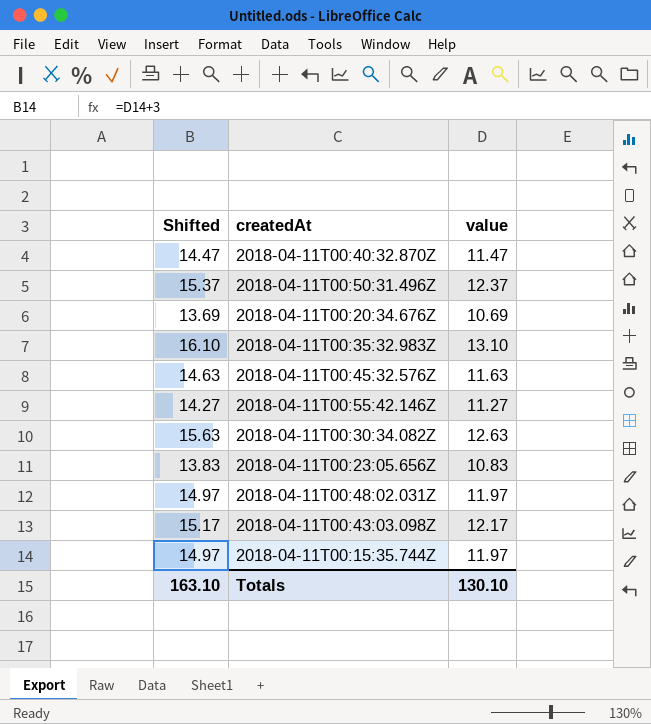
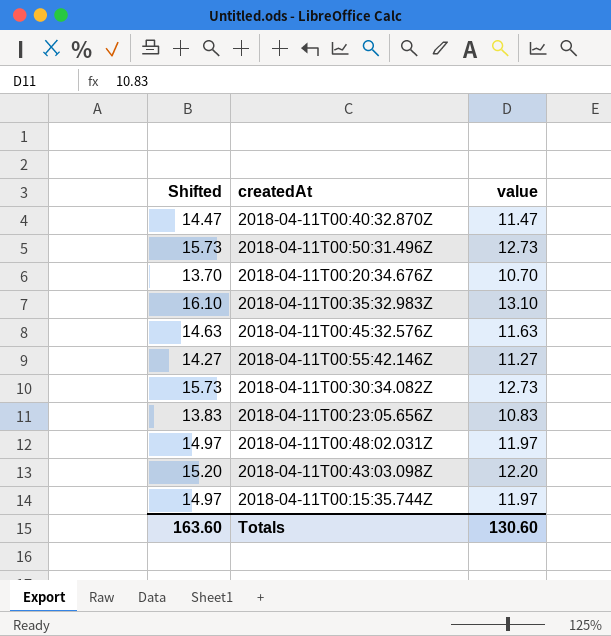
2018-04-11T00:50:31.496Z | Shifted: 15.37 -> 15.73
2018-04-11T00:50:31.496Z | value: 12.37 -> 12.73
2018-04-11T00:20:34.676Z | Shifted: 13.69 -> 13.70
2018-04-11T00:20:34.676Z | value: 10.69 -> 10.70
2018-04-11T00:30:34.082Z | Shifted: 15.63 -> 15.73
2018-04-11T00:30:34.082Z | value: 12.63 -> 12.73
2018-04-11T00:43:03.098Z | Shifted: 15.17 -> 15.20
2018-04-11T00:43:03.098Z | value: 12.17 -> 12.20
Totals | Shifted: 163.10 -> 163.60
Totals | value: 130.10 -> 130.60

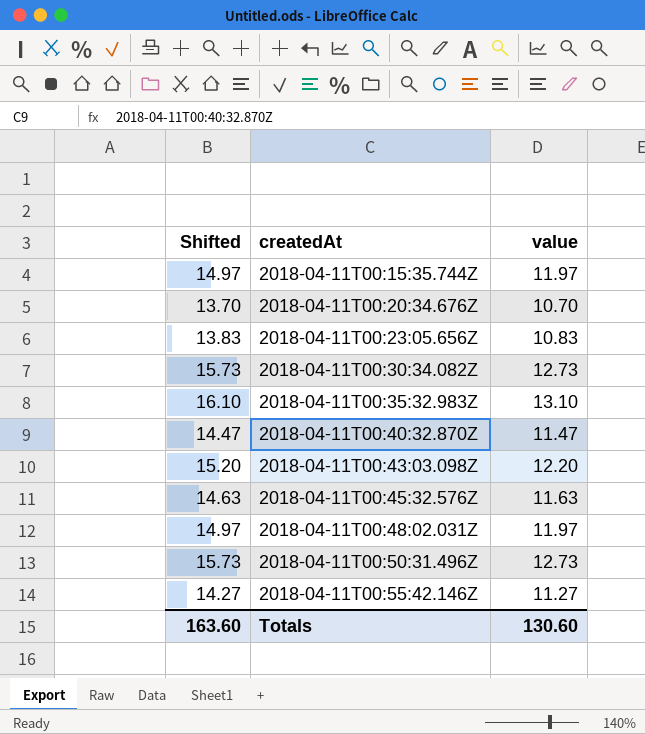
row order: none -> createdAt ascending

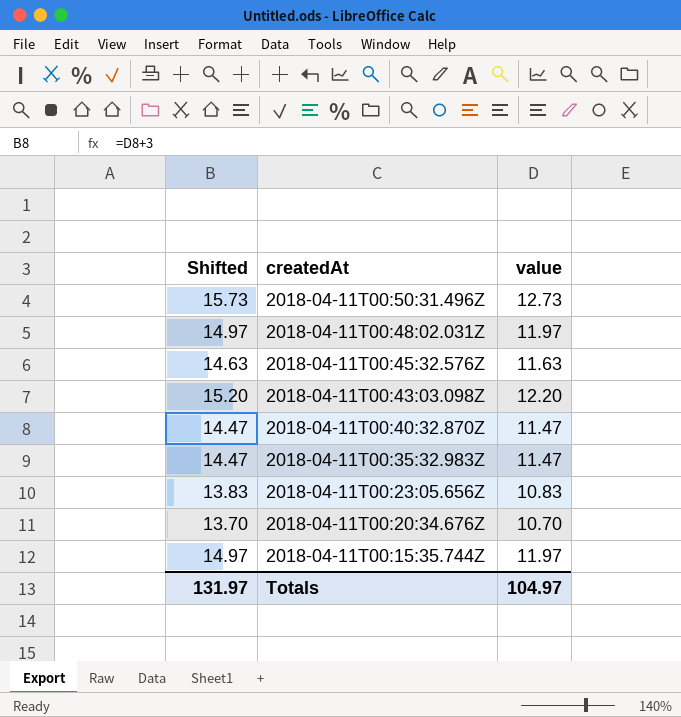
row order: createdAt ascending -> createdAt descending
row 2018-04-11T00:30:34.082Z: 15.73 | 12.73 -> none
row 2018-04-11T00:55:42.146Z: 14.27 | 11.27 -> none
2018-04-11T00:35:32.983Z | Shifted: 16.10 -> 14.47
2018-04-11T00:35:32.983Z | value: 13.10 -> 11.47
Totals | Shifted: 163.60 -> 131.97
Totals | value: 130.60 -> 104.97

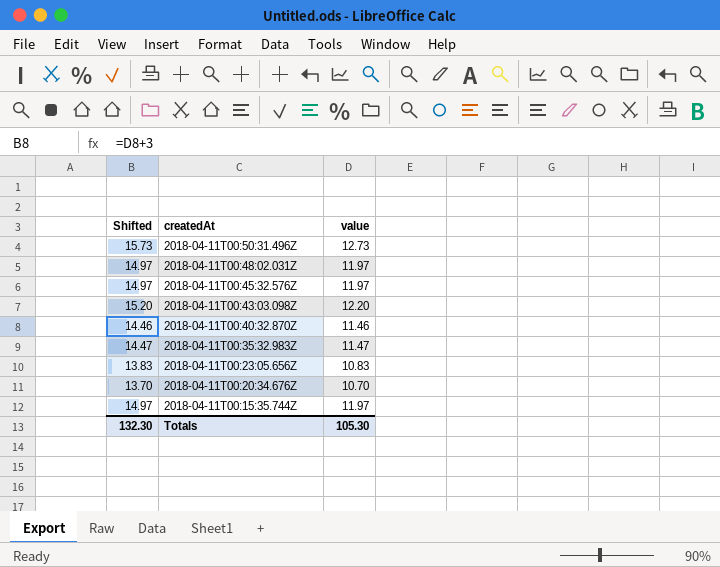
2018-04-11T00:45:32.576Z | Shifted: 14.63 -> 14.97
2018-04-11T00:45:32.576Z | value: 11.63 -> 11.97
2018-04-11T00:40:32.870Z | Shifted: 14.47 -> 14.46
2018-04-11T00:40:32.870Z | value: 11.47 -> 11.46
Totals | Shifted: 131.97 -> 132.30
Totals | value: 104.97 -> 105.30

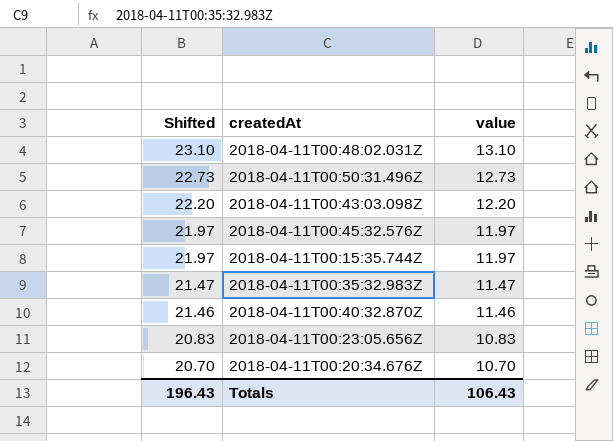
row order: createdAt descending -> Shifted descending
column Shifted | formula: [value] + 3 -> [value] + 10
2018-04-11T00:48:02.031Z | value: 11.97 -> 13.10
Totals | Shifted: 132.30 -> 196.43
Totals | value: 105.30 -> 106.43

